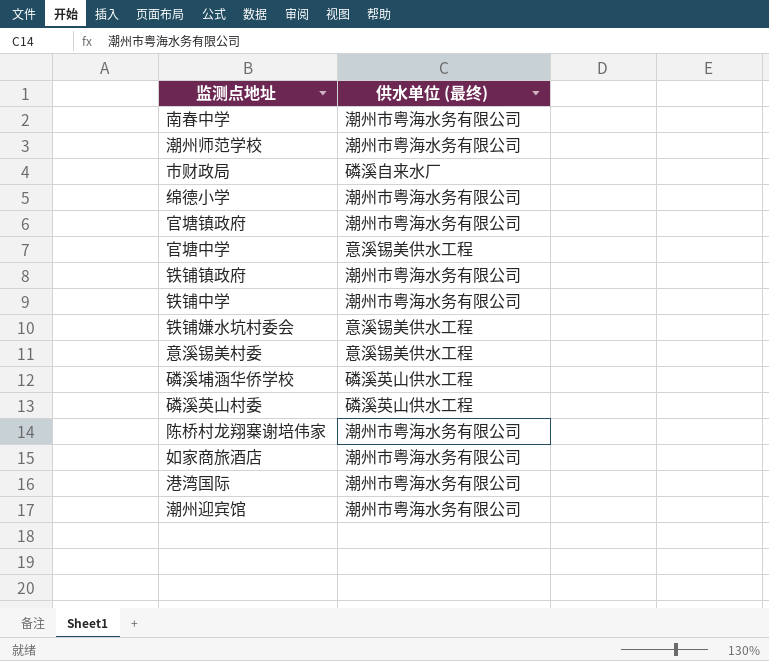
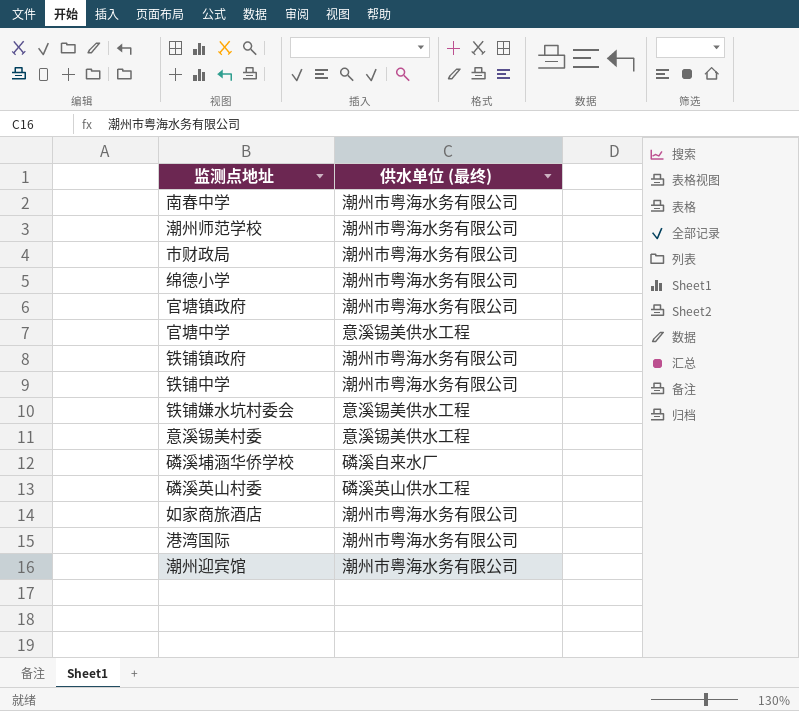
row 陈桥村龙翔寨谢培伟家: 潮州市粤海水务有限公司 -> none
市财政局 | 供水单位 (最终): 磷溪自来水厂 -> 潮州市粤海水务有限公司
磷溪埔涵华侨学校 | 供水单位 (最终): 磷溪英山供水工程 -> 磷溪自来水厂

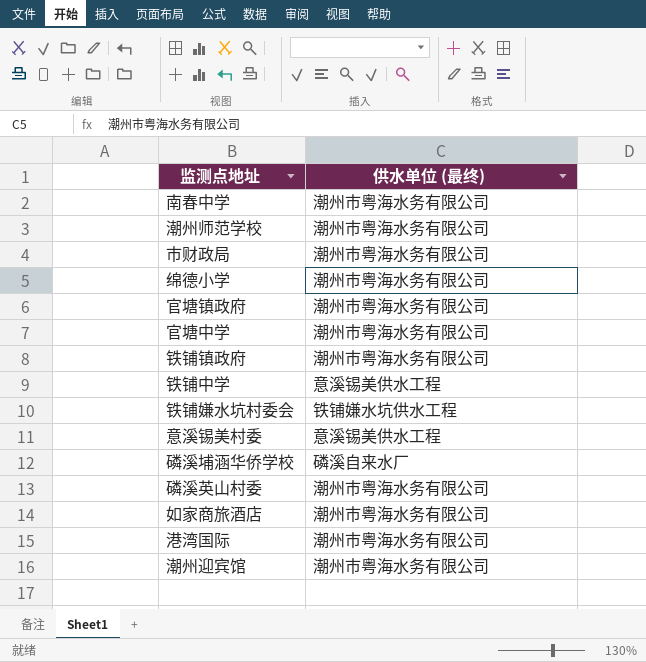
官塘中学 | 供水单位 (最终): 意溪锡美供水工程 -> 潮州市粤海水务有限公司
铁铺中学 | 供水单位 (最终): 潮州市粤海水务有限公司 -> 意溪锡美供水工程
铁铺嫌水坑村委会 | 供水单位 (最终): 意溪锡美供水工程 -> 铁铺嫌水坑供水工程
磷溪英山村委 | 供水单位 (最终): 磷溪英山供水工程 -> 潮州市粤海水务有限公司

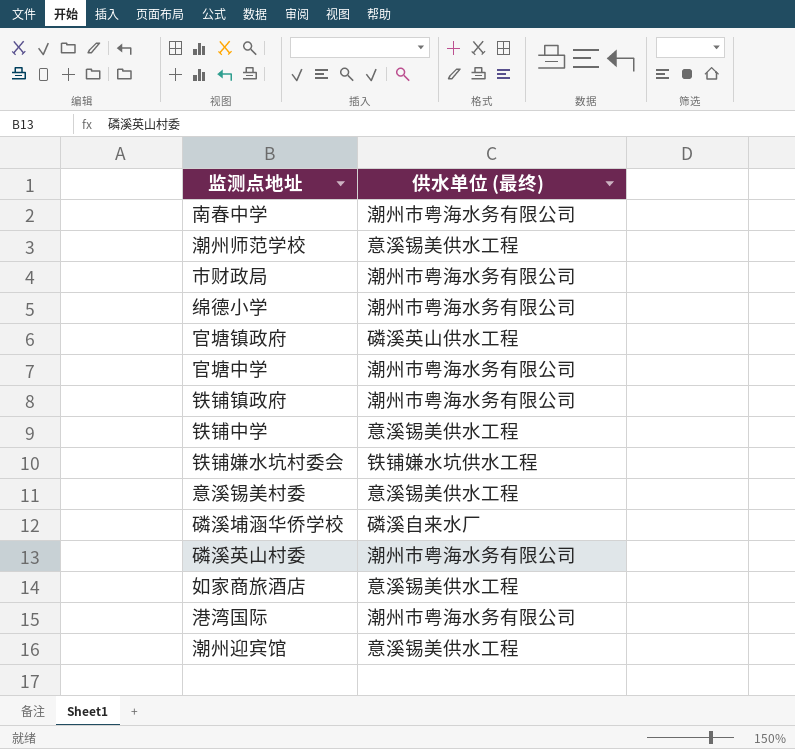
潮州师范学校 | 供水单位 (最终): 潮州市粤海水务有限公司 -> 意溪锡美供水工程
官塘镇政府 | 供水单位 (最终): 潮州市粤海水务有限公司 -> 磷溪英山供水工程
如家商旅酒店 | 供水单位 (最终): 潮州市粤海水务有限公司 -> 意溪锡美供水工程
潮州迎宾馆 | 供水单位 (最终): 潮州市粤海水务有限公司 -> 意溪锡美供水工程

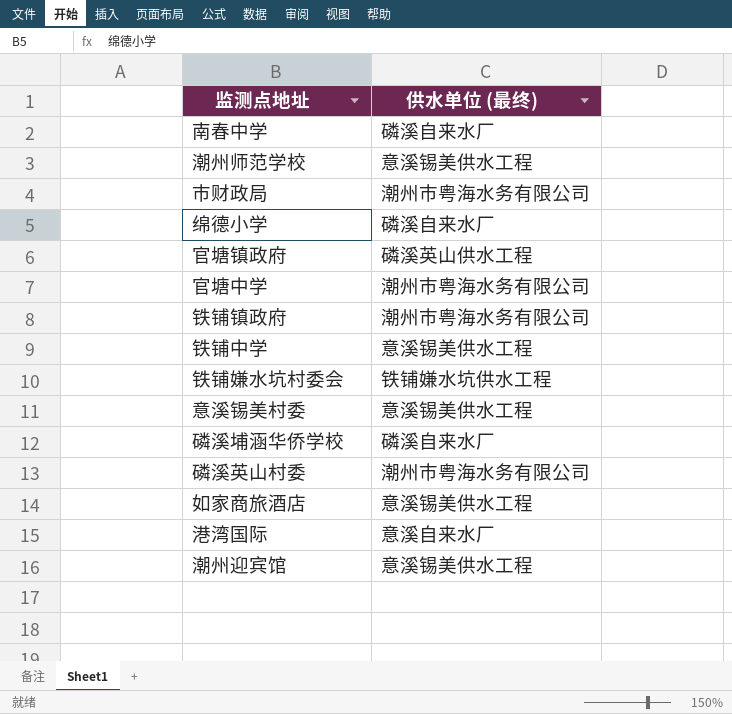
南春中学 | 供水单位 (最终): 潮州市粤海水务有限公司 -> 磷溪自来水厂
绵德小学 | 供水单位 (最终): 潮州市粤海水务有限公司 -> 磷溪自来水厂
港湾国际 | 供水单位 (最终): 潮州市粤海水务有限公司 -> 意溪自来水厂

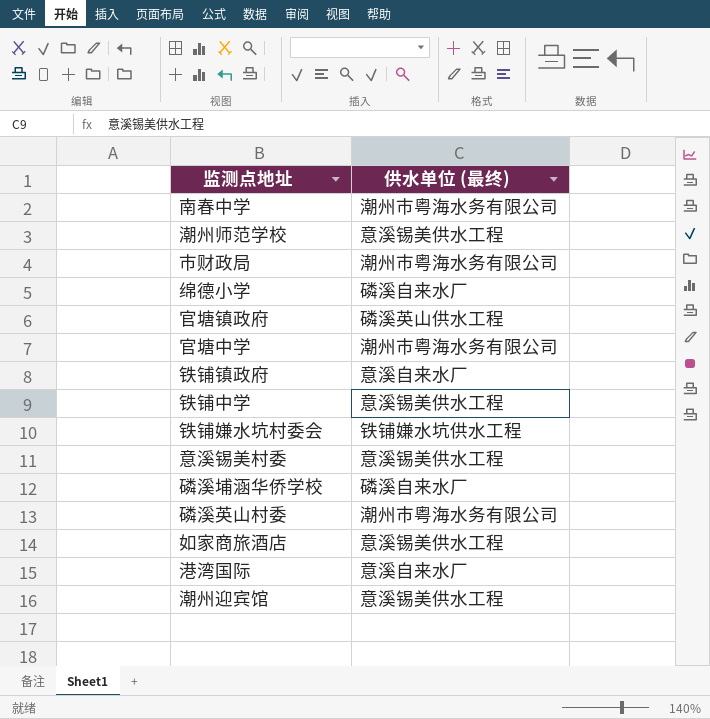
南春中学 | 供水单位 (最终): 磷溪自来水厂 -> 潮州市粤海水务有限公司
铁铺镇政府 | 供水单位 (最终): 潮州市粤海水务有限公司 -> 意溪自来水厂

